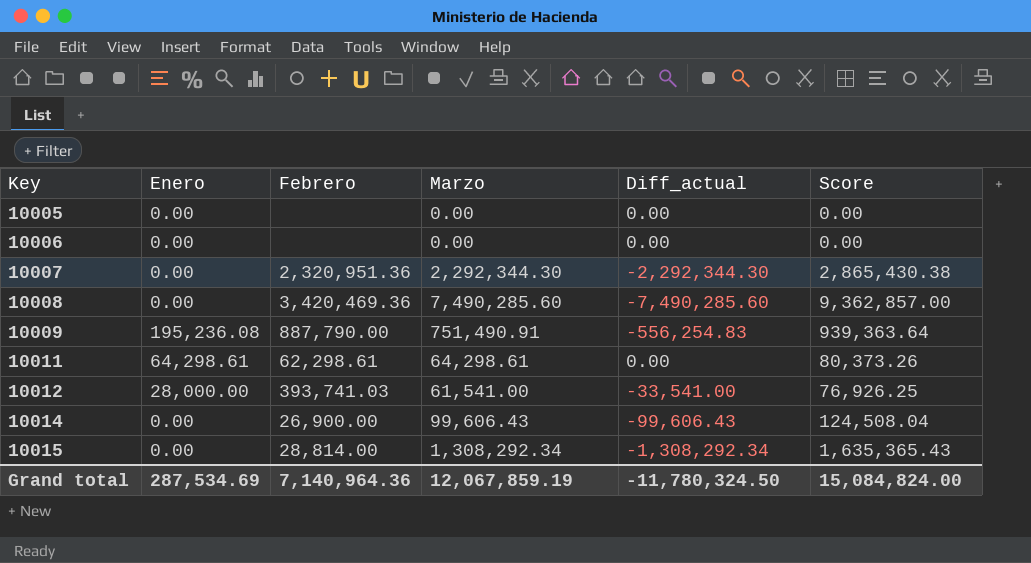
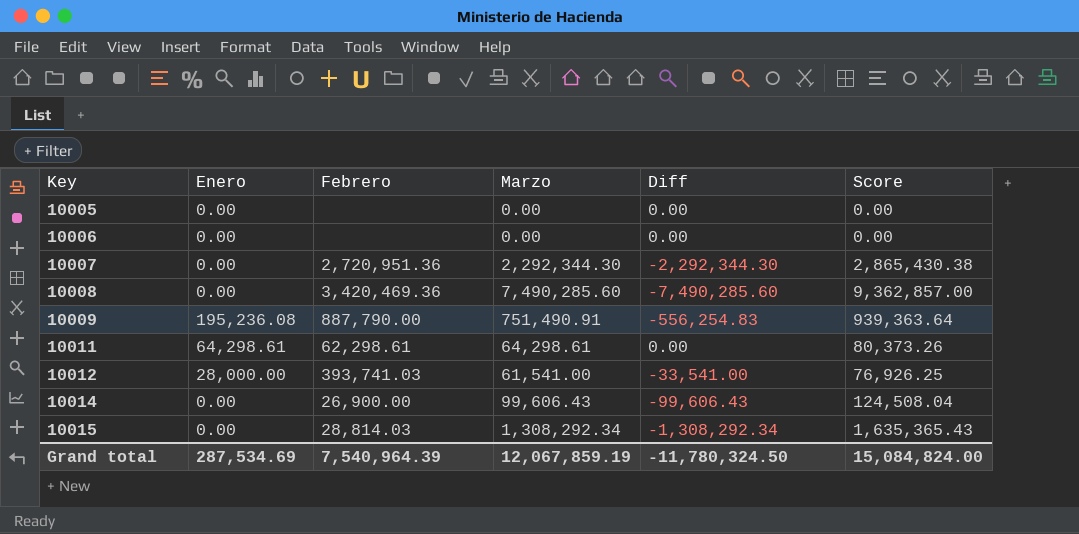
column name: Diff_actual -> Diff
10007 | Febrero: 2,320,951.36 -> 2,720,951.36
10015 | Febrero: 28,814.00 -> 28,814.03
Grand total | Febrero: 7,140,964.36 -> 7,540,964.39

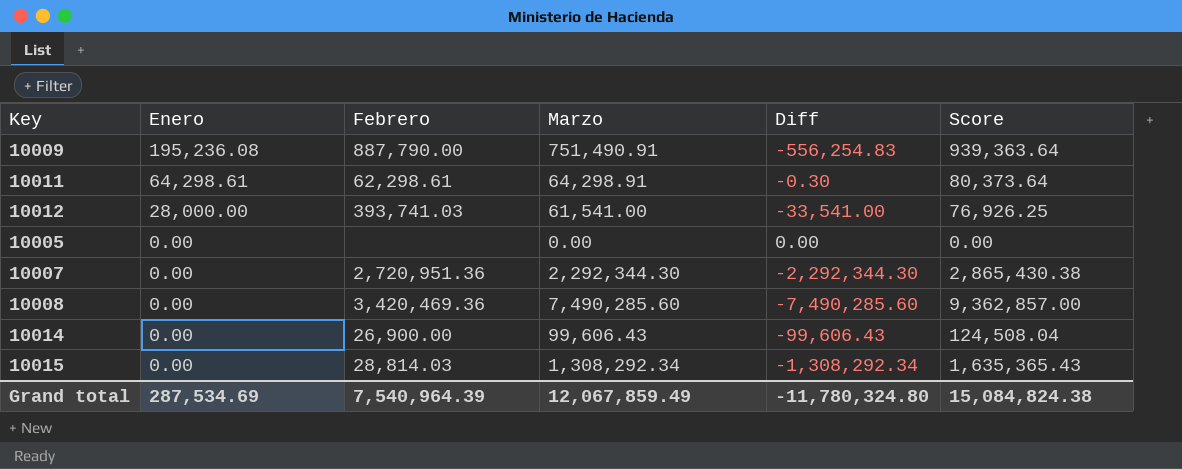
row order: Key ascending -> Enero descending
row 10006: 0.00 | none | 0.00 | 0.00 | 0.00 -> none
10011 | Marzo: 64,298.61 -> 64,298.91
10011 | Diff: 0.00 -> -0.30
10011 | Score: 80,373.26 -> 80,373.64
Grand total | Marzo: 12,067,859.19 -> 12,067,859.49
Grand total | Diff: -11,780,324.50 -> -11,780,324.80
Grand total | Score: 15,084,824.00 -> 15,084,824.38

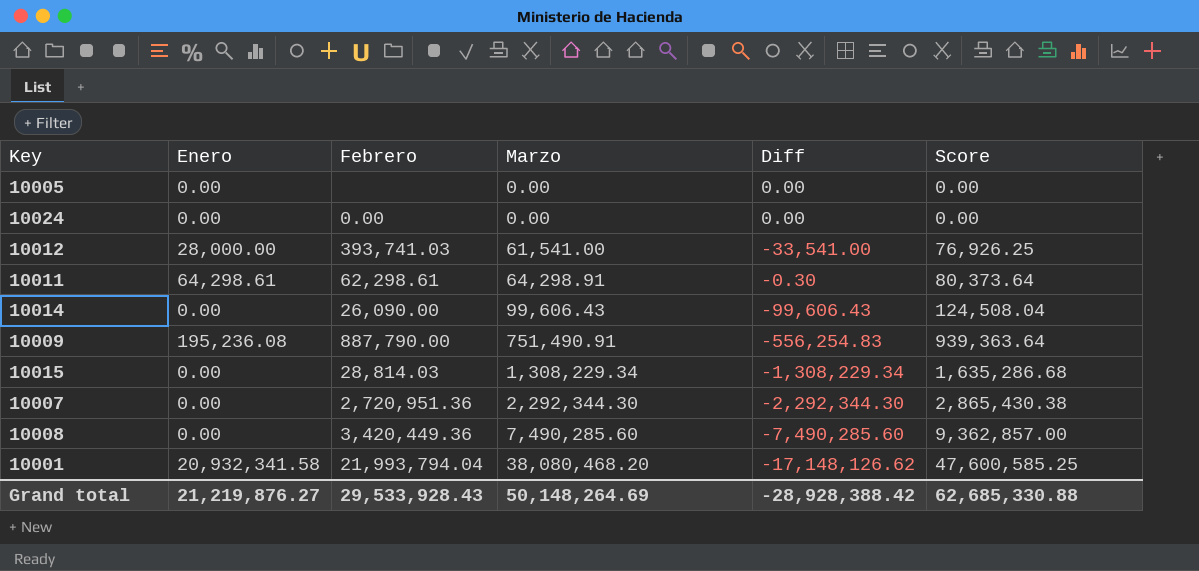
row order: Enero descending -> Marzo ascending
row 10024: none -> 0.00 | 0.00 | 0.00 | 0.00 | 0.00
10014 | Febrero: 26,900.00 -> 26,090.00
10015 | Marzo: 1,308,292.34 -> 1,308,229.34
10015 | Diff: -1,308,292.34 -> -1,308,229.34
10015 | Score: 1,635,365.43 -> 1,635,286.68
10008 | Febrero: 3,420,469.36 -> 3,420,449.36
row 10001: none -> 20,932,341.58 | 21,993,794.04 | 38,080,468.20 | -17,148,126.62 | 47,600,585.25
Grand total | Enero: 287,534.69 -> 21,219,876.27
Grand total | Febrero: 7,540,964.39 -> 29,533,928.43
Grand total | Marzo: 12,067,859.49 -> 50,148,264.69
Grand total | Diff: -11,780,324.80 -> -28,928,388.42
Grand total | Score: 15,084,824.38 -> 62,685,330.88

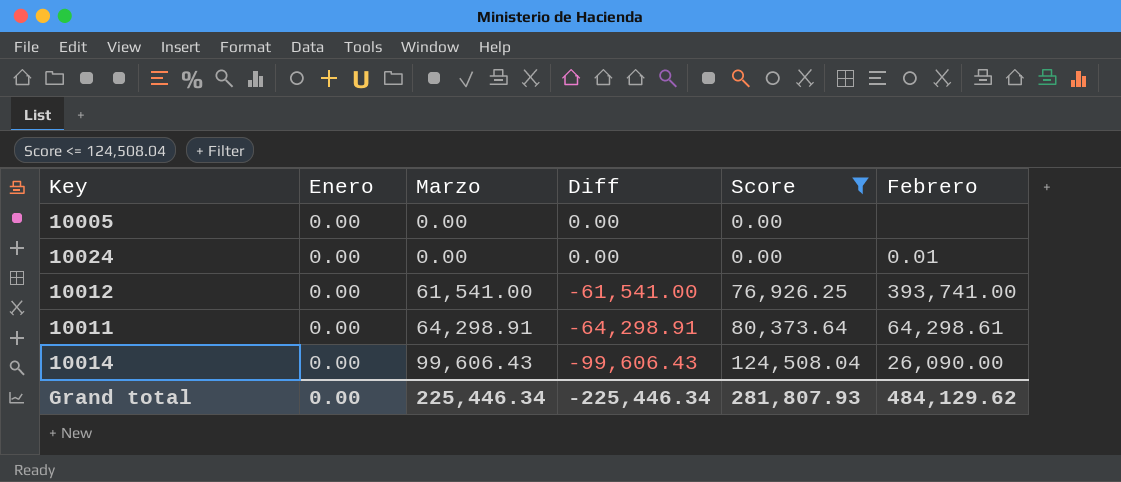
filter: none -> Score <= 124,508.04
column Febrero | position: 3 -> 6
10024 | Febrero: 0.00 -> 0.01
10012 | Enero: 28,000.00 -> 0.00
10012 | Diff: -33,541.00 -> -61,541.00
10012 | Febrero: 393,741.03 -> 393,741.00
10011 | Enero: 64,298.61 -> 0.00
10011 | Diff: -0.30 -> -64,298.91
10011 | Febrero: 62,298.61 -> 64,298.61
Grand total | Enero: 21,219,876.27 -> 0.00
Grand total | Marzo: 50,148,264.69 -> 225,446.34
Grand total | Diff: -28,928,388.42 -> -225,446.34
Grand total | Score: 62,685,330.88 -> 281,807.93
Grand total | Febrero: 29,533,928.43 -> 484,129.62

